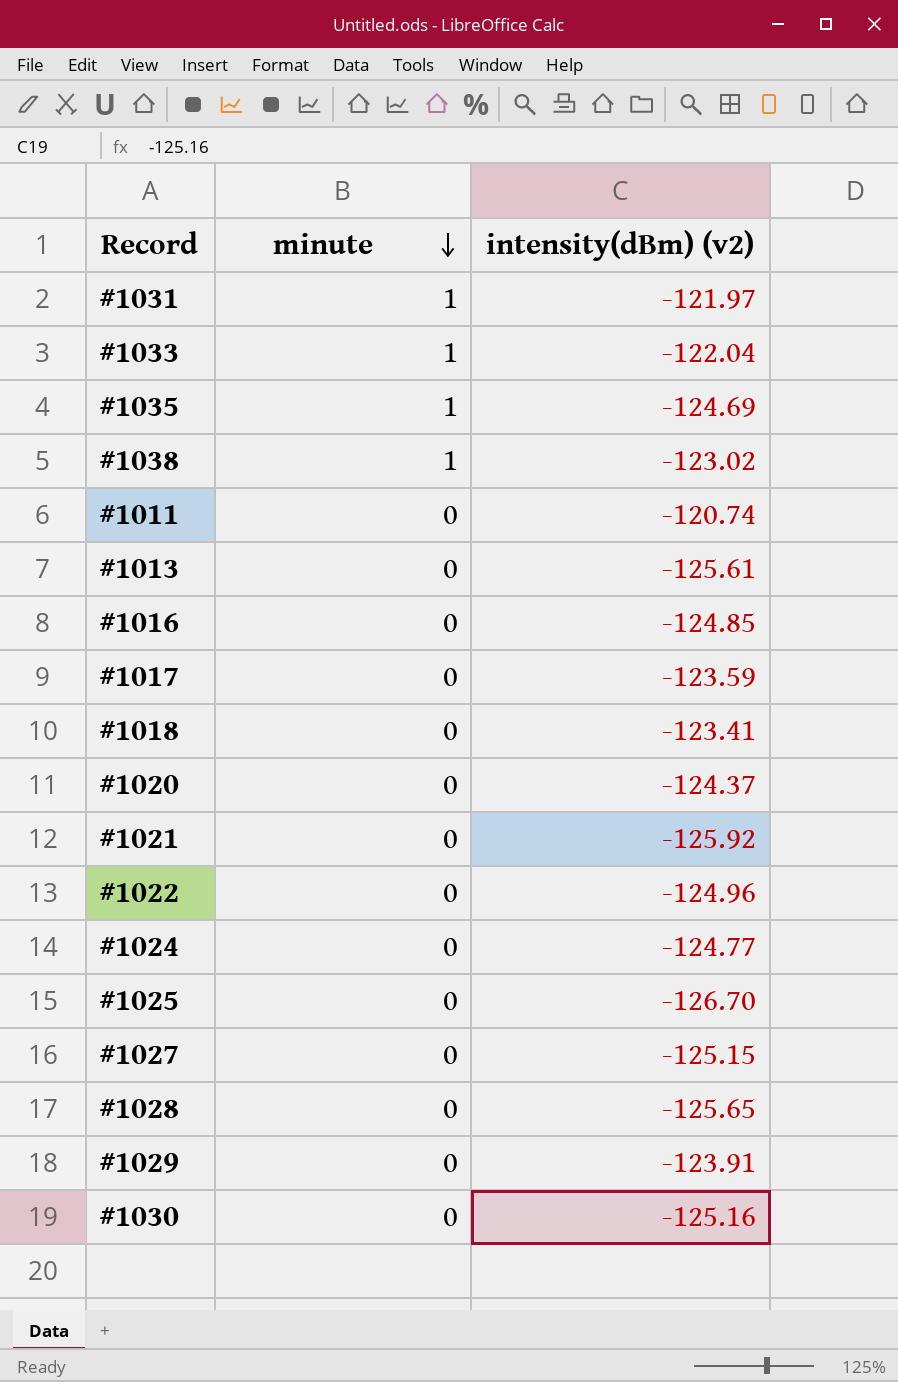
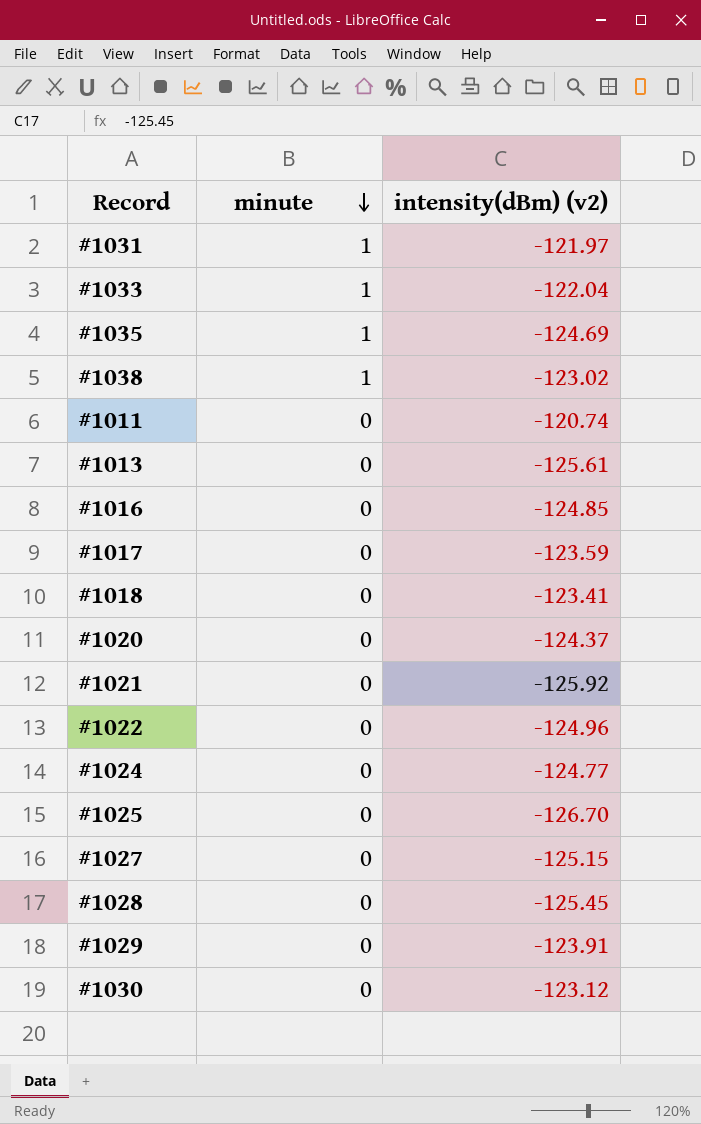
#1028 | intensity(dBm) (v2): -125.65 -> -125.45
#1030 | intensity(dBm) (v2): -125.16 -> -123.12

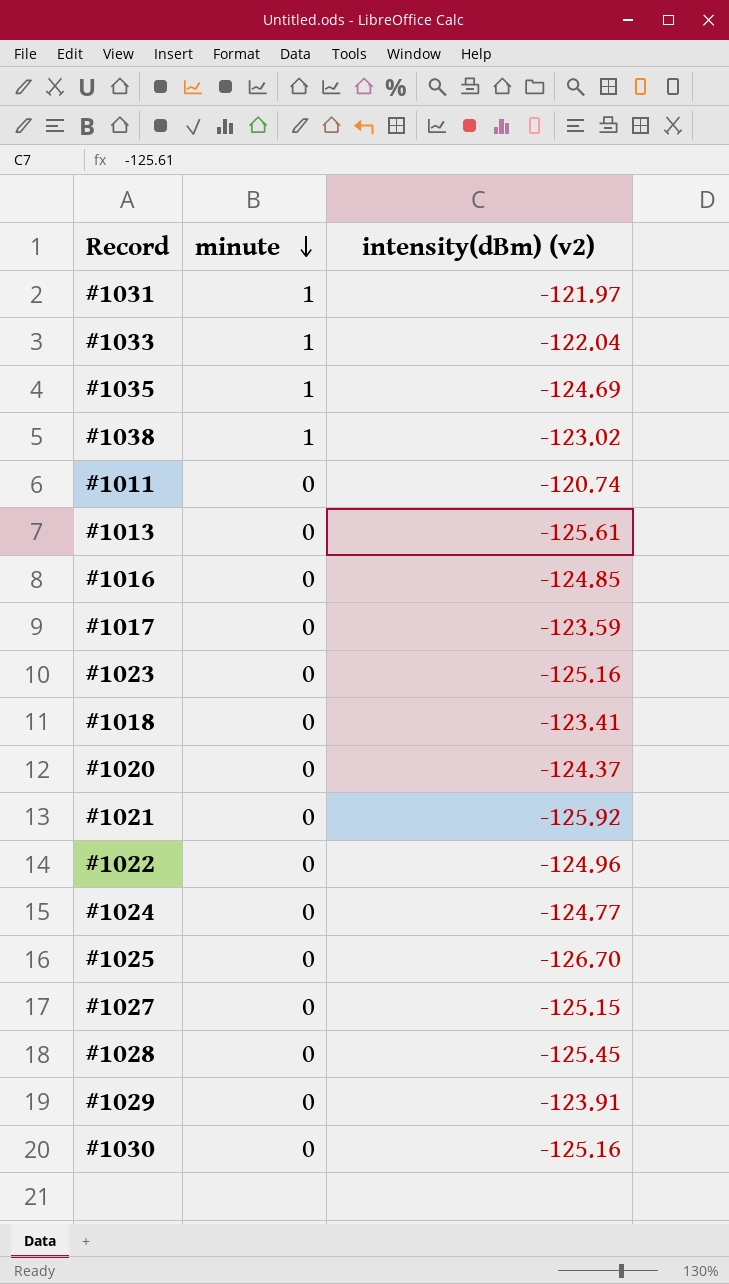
row #1023: none -> 0 | -125.16
#1030 | intensity(dBm) (v2): -123.12 -> -125.16

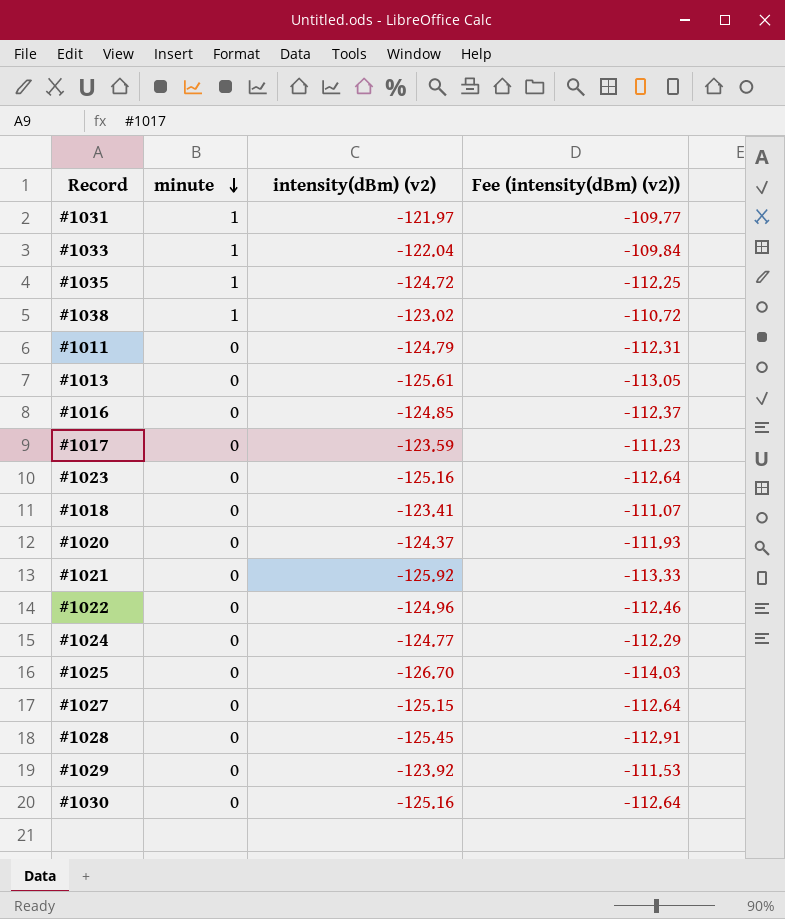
column Fee (intensity(dBm) (v2)) | formula: none -> [intensity(dBm) (v2)] * 0.9
#1035 | intensity(dBm) (v2): -124.69 -> -124.72
#1011 | intensity(dBm) (v2): -120.74 -> -124.79
#1029 | intensity(dBm) (v2): -123.91 -> -123.92

